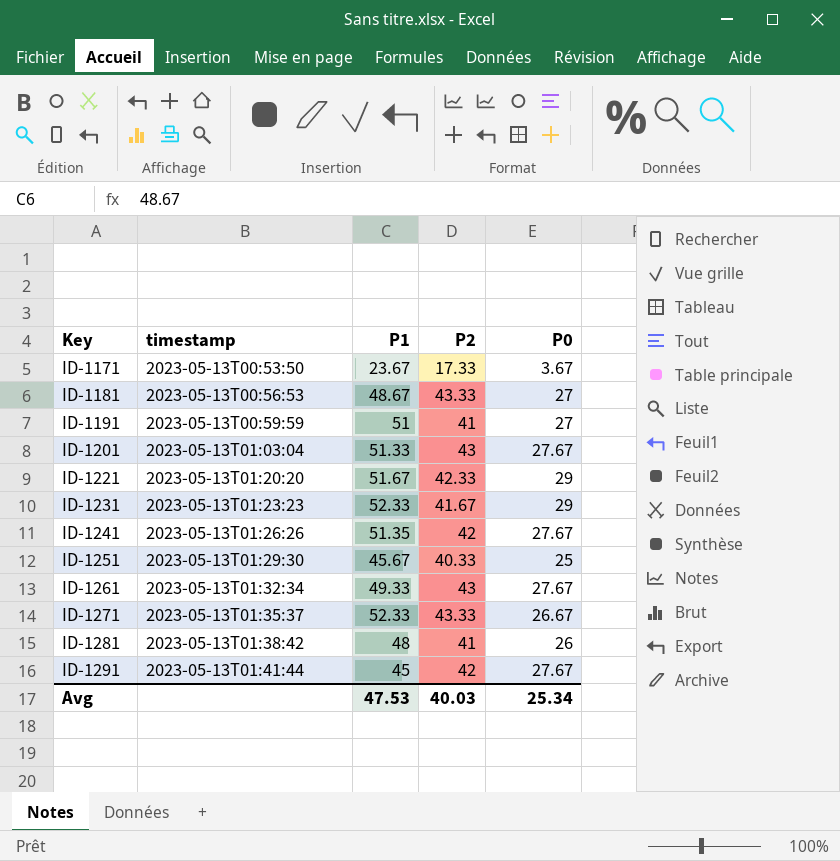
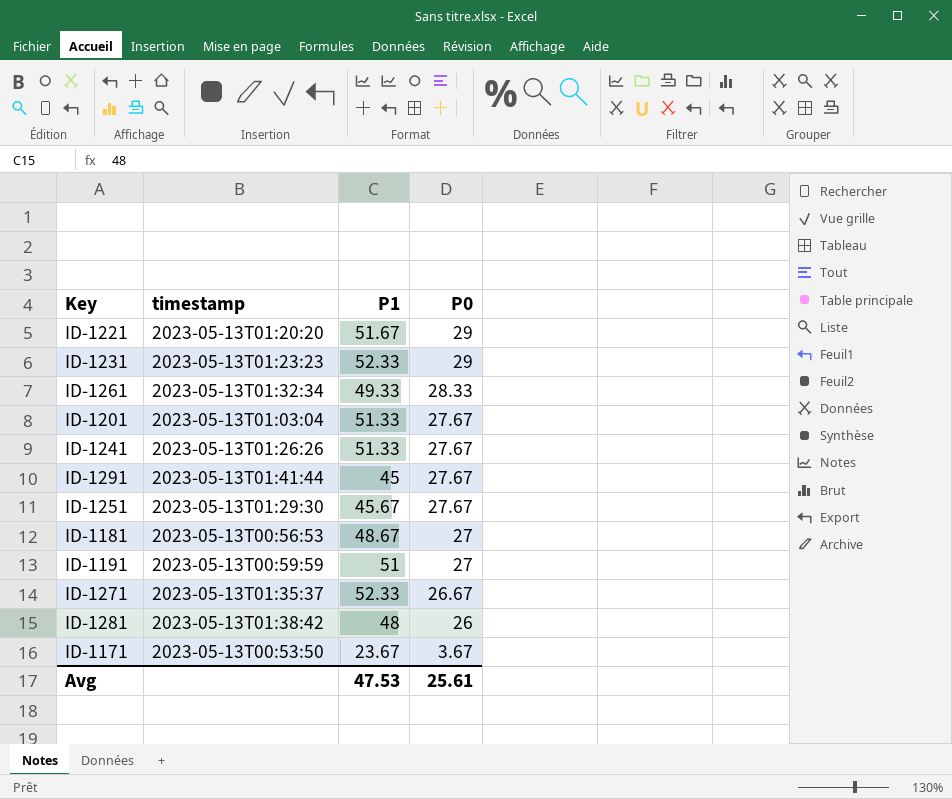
row order: Key ascending -> P0 descending
column P2 | position: 4 -> none
ID-1261 | P0: 27.67 -> 28.33
ID-1241 | P1: 51.35 -> 51.33
ID-1251 | P0: 25 -> 27.67
Avg | P0: 25.34 -> 25.61

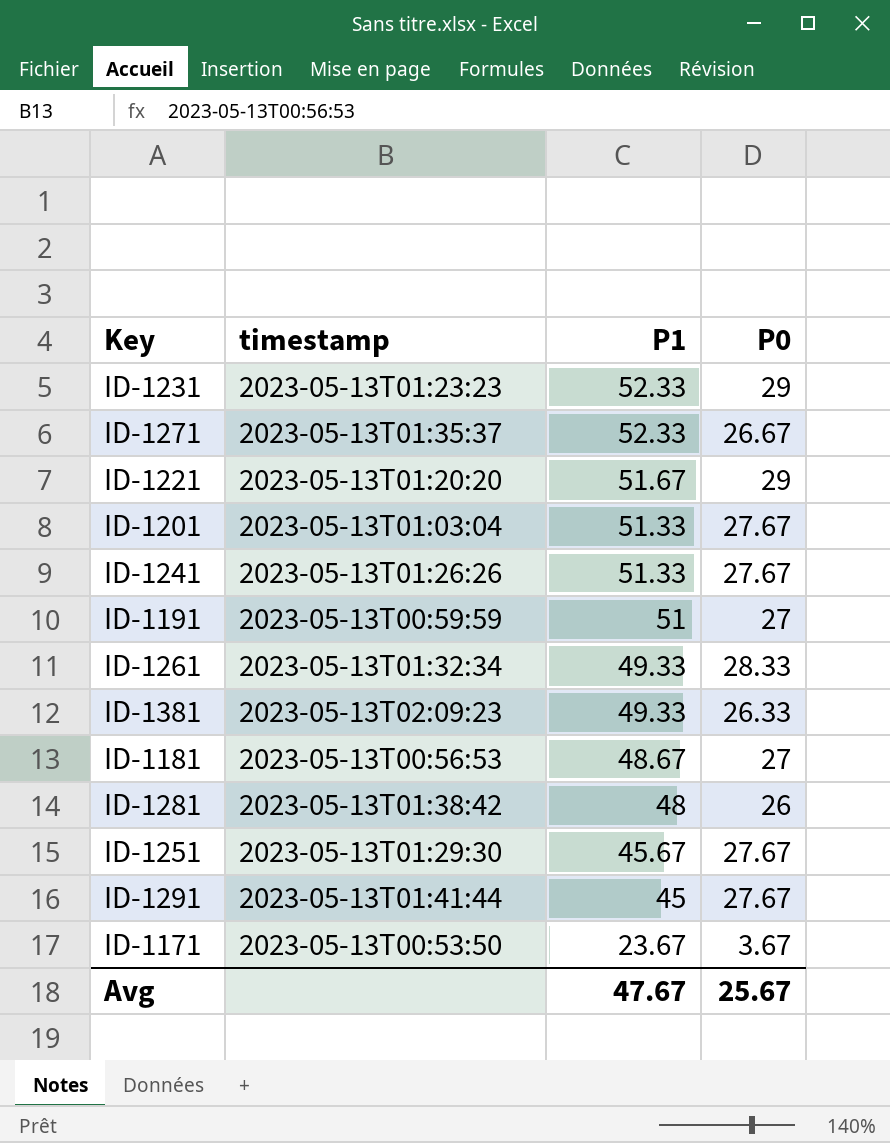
row order: P0 descending -> P1 descending
row ID-1381: none -> 2023-05-13T02:09:23 | 49.33 | 26.33
Avg | P1: 47.53 -> 47.67
Avg | P0: 25.61 -> 25.67

